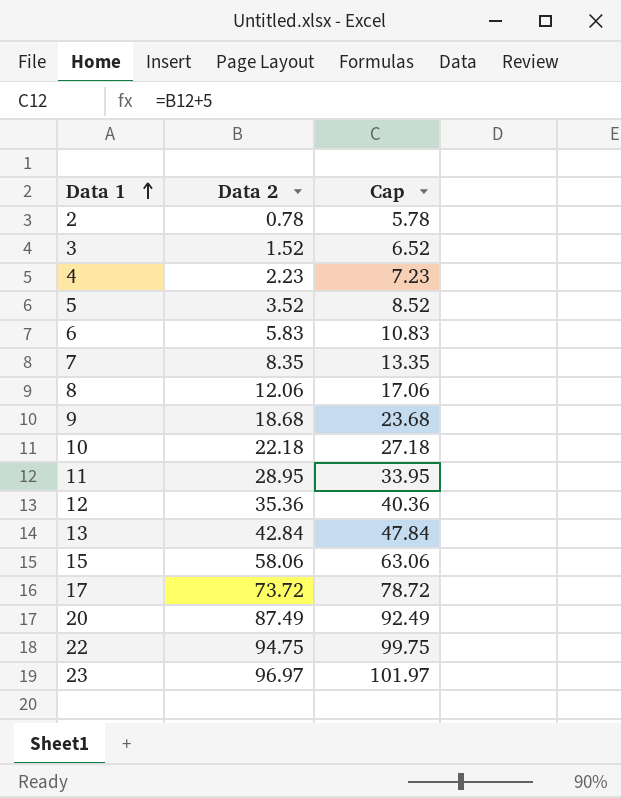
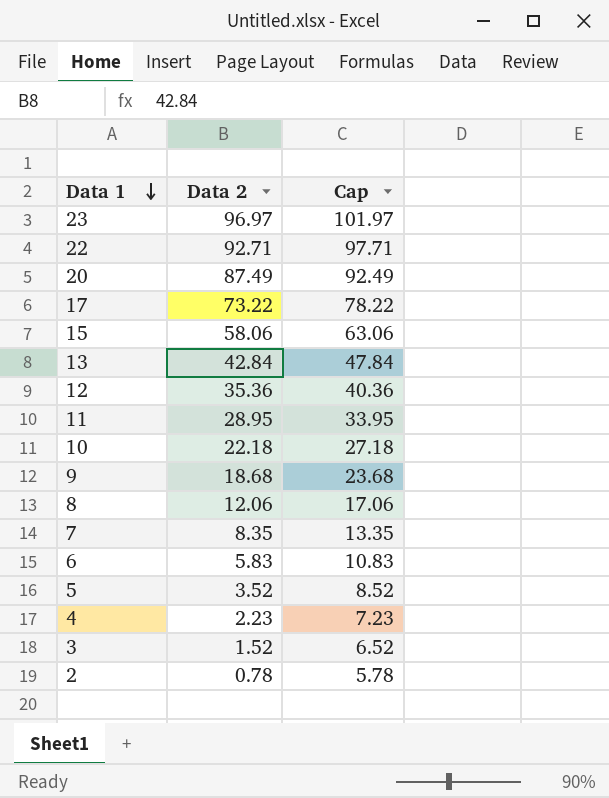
row order: Data 1 ascending -> Data 1 descending
22 | Data 2: 94.75 -> 92.71
22 | Cap: 99.75 -> 97.71
17 | Data 2: 73.72 -> 73.22
17 | Cap: 78.72 -> 78.22

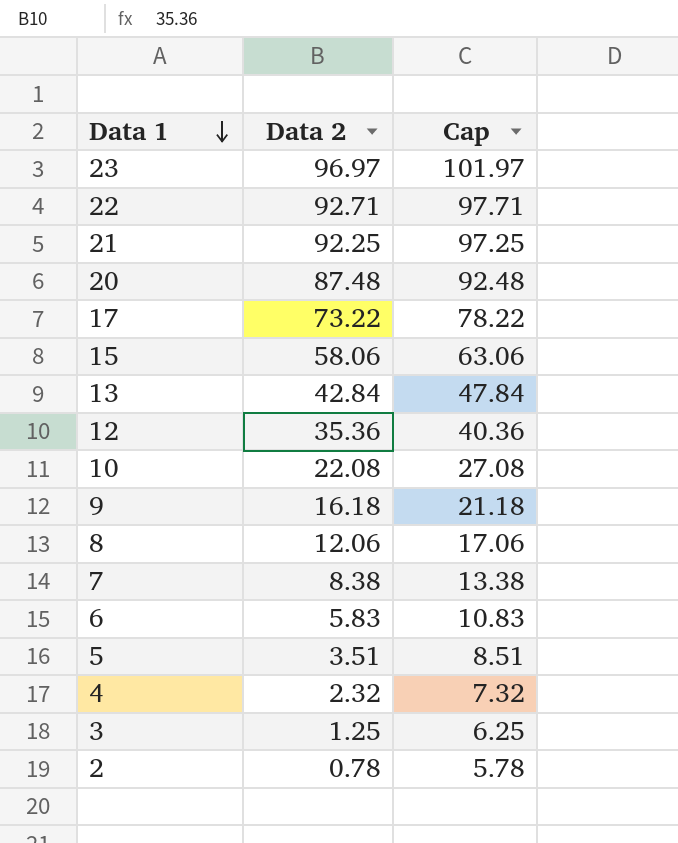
row 11: 28.95 | 33.95 -> none
row 21: none -> 92.25 | 97.25
20 | Data 2: 87.49 -> 87.48
20 | Cap: 92.49 -> 92.48
10 | Data 2: 22.18 -> 22.08
10 | Cap: 27.18 -> 27.08
9 | Data 2: 18.68 -> 16.18
9 | Cap: 23.68 -> 21.18
7 | Data 2: 8.35 -> 8.38
7 | Cap: 13.35 -> 13.38
5 | Data 2: 3.52 -> 3.51
5 | Cap: 8.52 -> 8.51
4 | Data 2: 2.23 -> 2.32
4 | Cap: 7.23 -> 7.32
3 | Data 2: 1.52 -> 1.25
3 | Cap: 6.52 -> 6.25

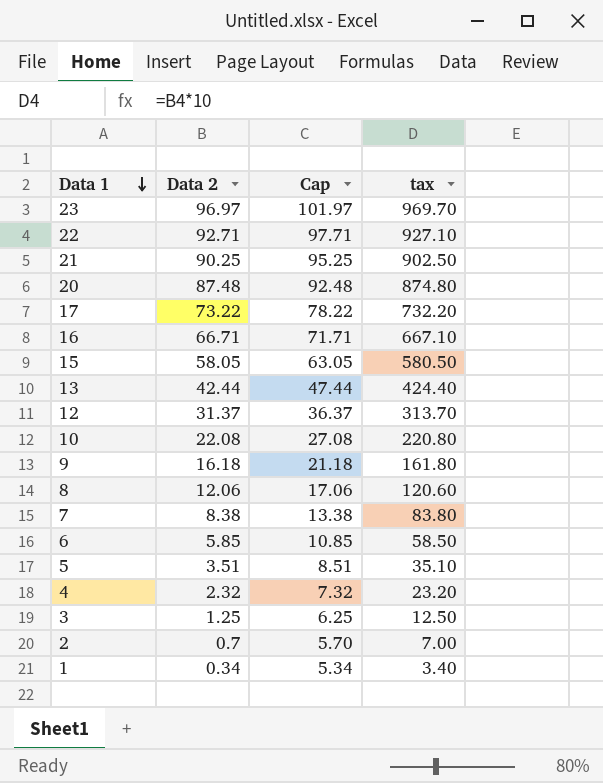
column tax | formula: none -> [Data 2] * 10
21 | Data 2: 92.25 -> 90.25
21 | Cap: 97.25 -> 95.25
row 16: none -> 66.71 | 71.71 | 667.10
15 | Data 2: 58.06 -> 58.05
15 | Cap: 63.06 -> 63.05
13 | Data 2: 42.84 -> 42.44
13 | Cap: 47.84 -> 47.44
12 | Data 2: 35.36 -> 31.37
12 | Cap: 40.36 -> 36.37
6 | Data 2: 5.83 -> 5.85
6 | Cap: 10.83 -> 10.85
2 | Data 2: 0.78 -> 0.7
2 | Cap: 5.78 -> 5.70
row 1: none -> 0.34 | 5.34 | 3.40

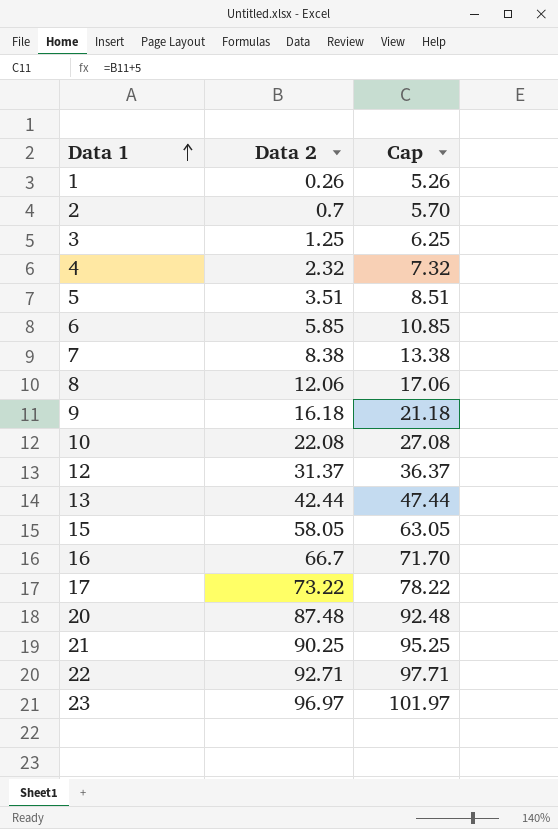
row order: Data 1 descending -> Data 1 ascending
column tax | formula: [Data 2] * 10 -> none
1 | Data 2: 0.34 -> 0.26
1 | Cap: 5.34 -> 5.26
16 | Data 2: 66.71 -> 66.7
16 | Cap: 71.71 -> 71.70

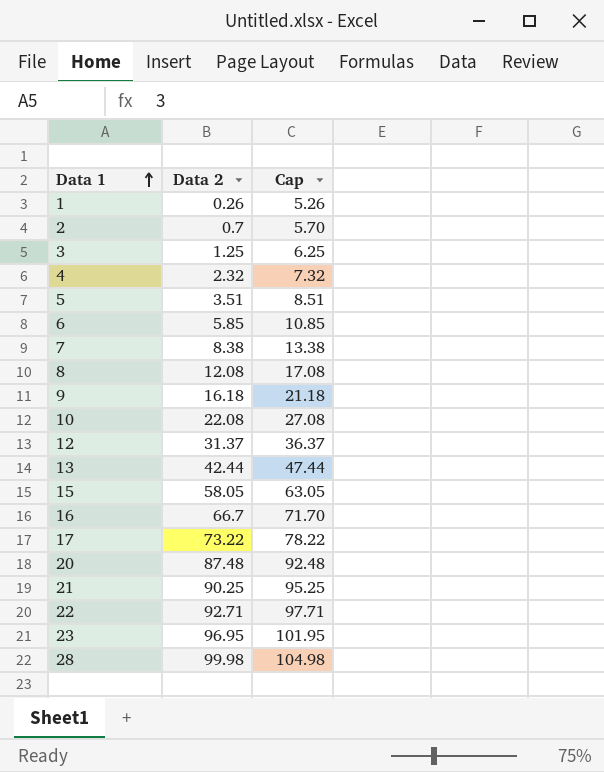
8 | Data 2: 12.06 -> 12.08
8 | Cap: 17.06 -> 17.08
23 | Data 2: 96.97 -> 96.95
23 | Cap: 101.97 -> 101.95
row 28: none -> 99.98 | 104.98

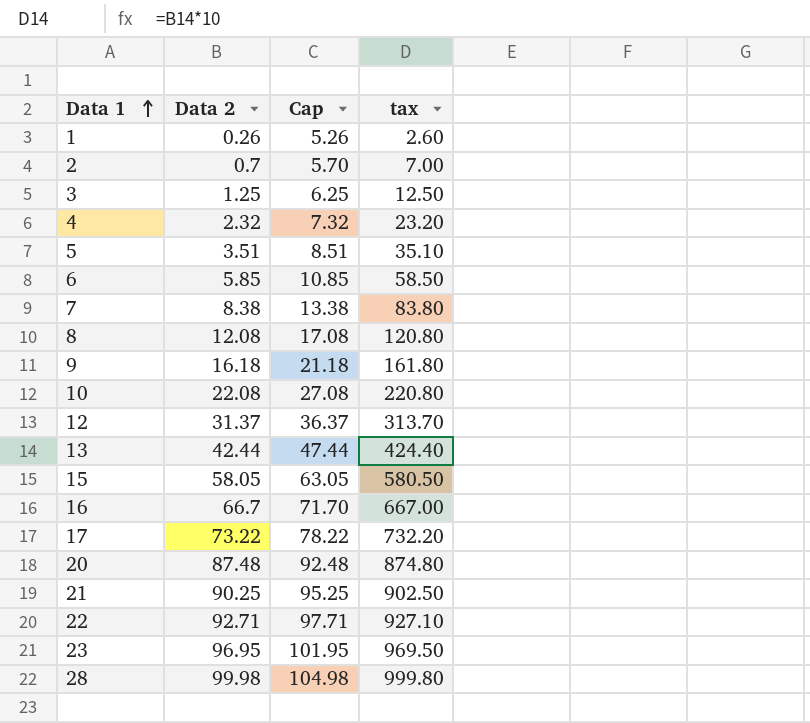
column tax | formula: none -> [Data 2] * 10

